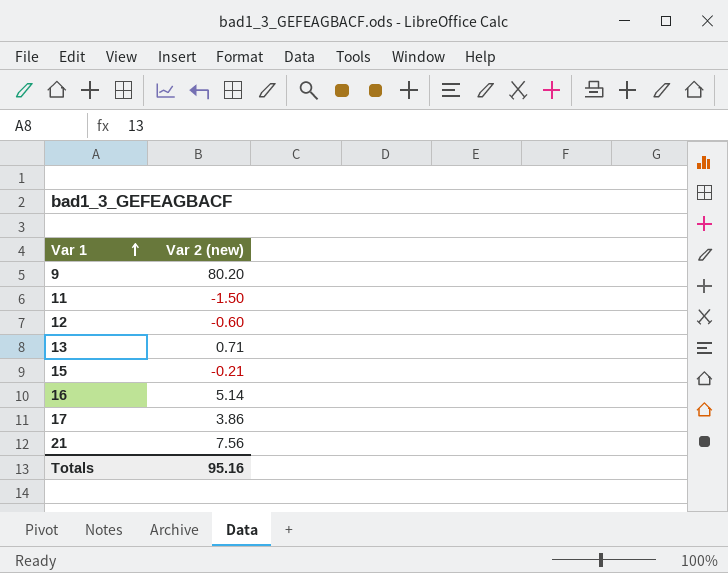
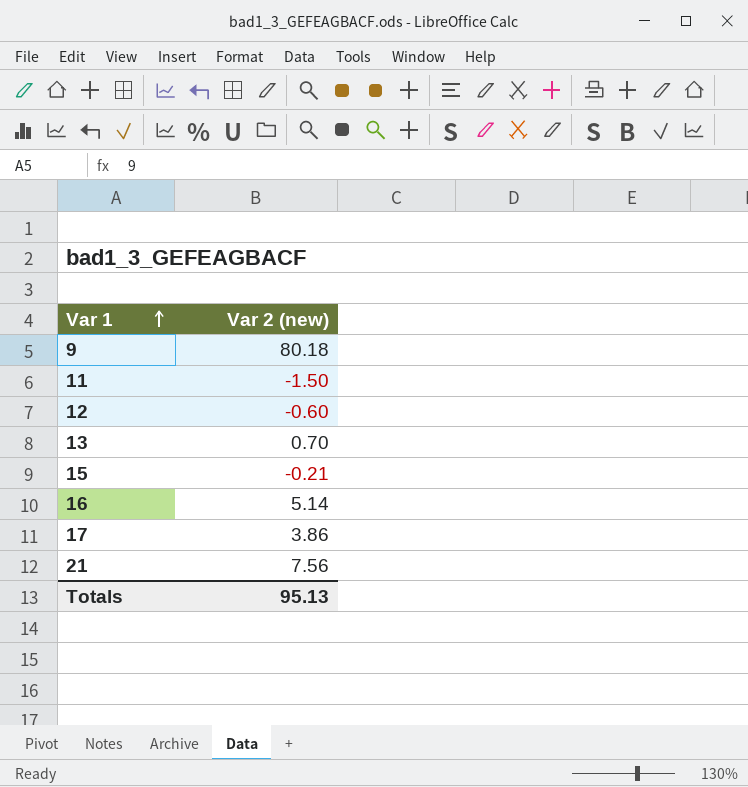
9 | Var 2 (new): 80.20 -> 80.18
13 | Var 2 (new): 0.71 -> 0.70
Totals | Var 2 (new): 95.16 -> 95.13

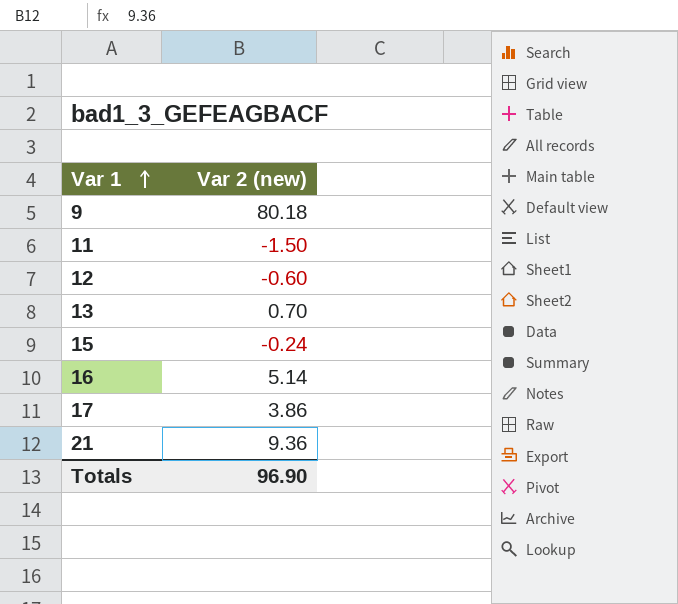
15 | Var 2 (new): -0.21 -> -0.24
21 | Var 2 (new): 7.56 -> 9.36
Totals | Var 2 (new): 95.13 -> 96.90

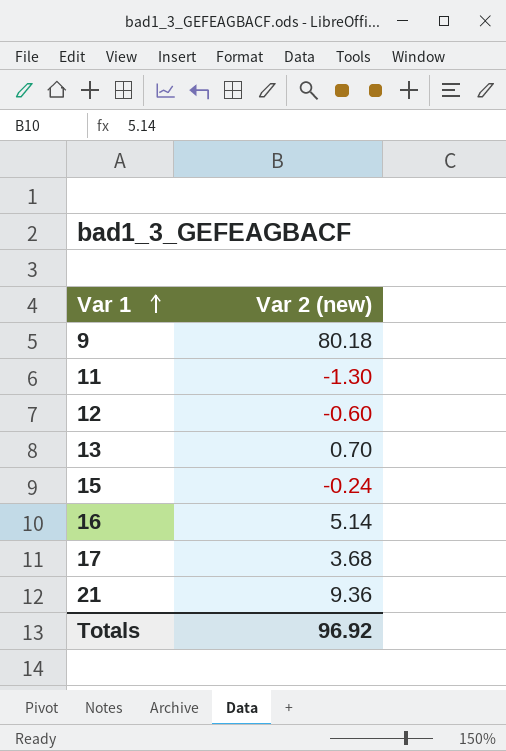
11 | Var 2 (new): -1.50 -> -1.30
17 | Var 2 (new): 3.86 -> 3.68
Totals | Var 2 (new): 96.90 -> 96.92

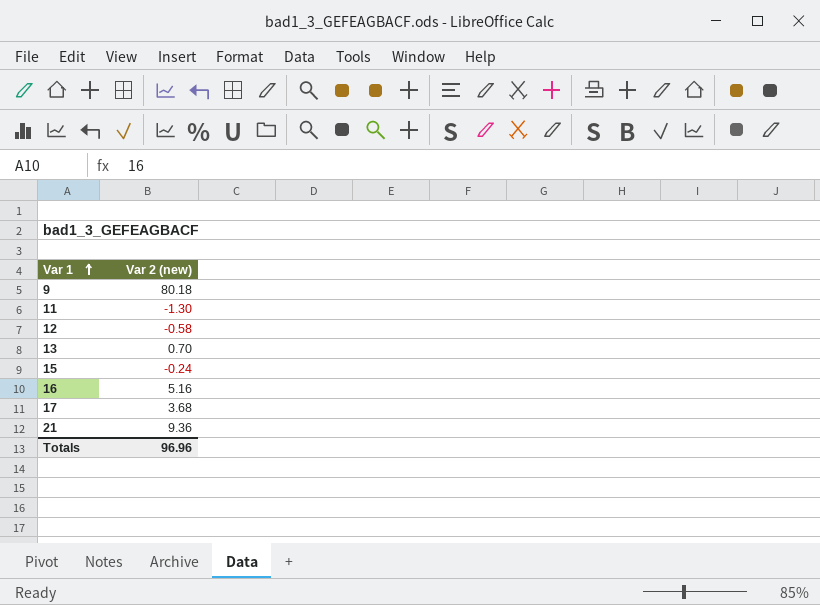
12 | Var 2 (new): -0.60 -> -0.58
16 | Var 2 (new): 5.14 -> 5.16
Totals | Var 2 (new): 96.92 -> 96.96

